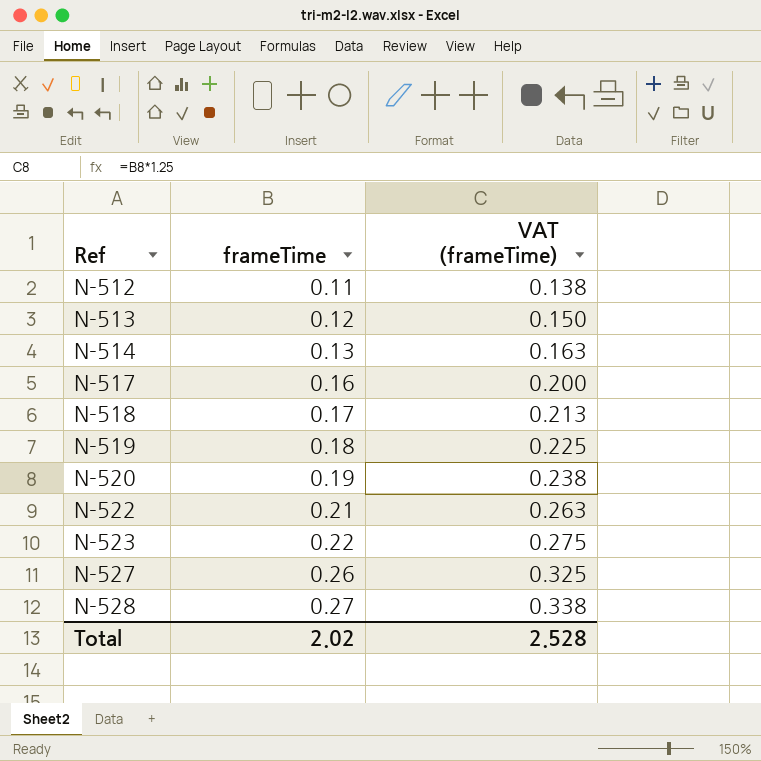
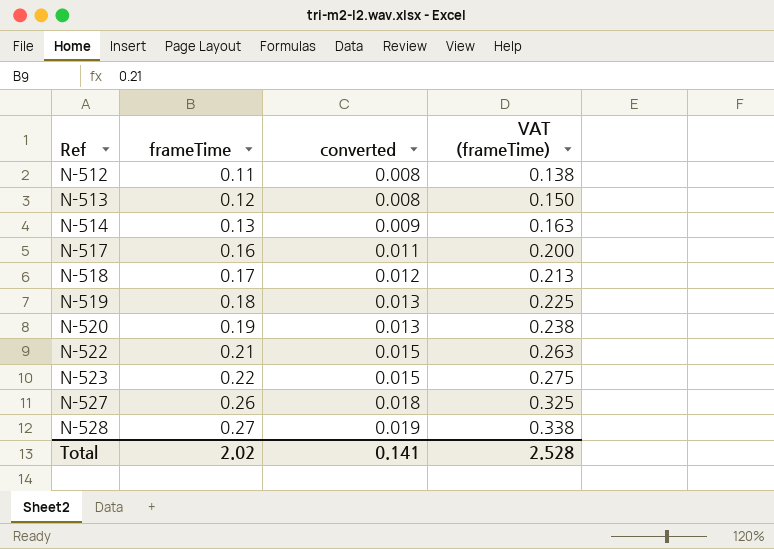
column converted | formula: none -> [frameTime] * 0.07

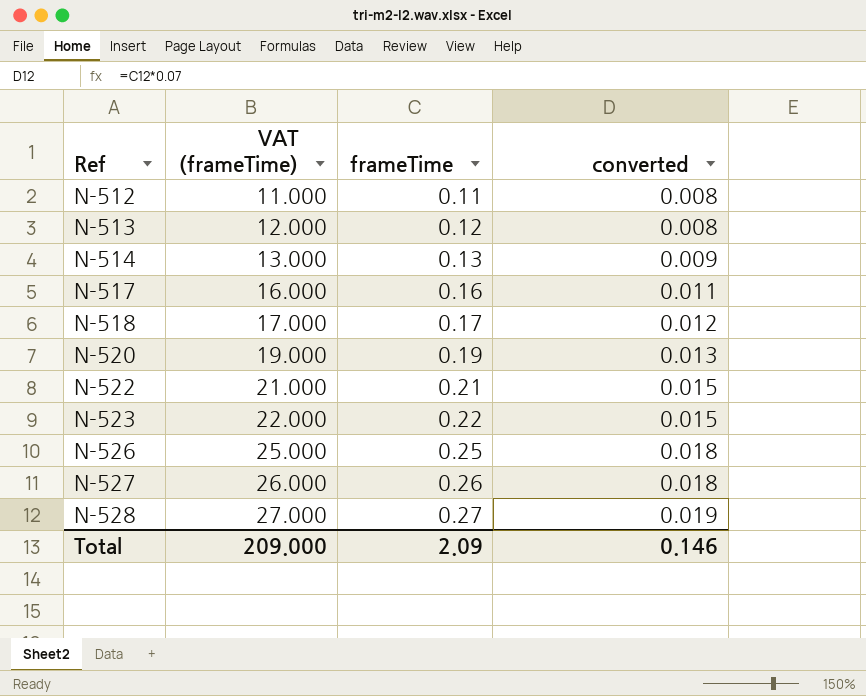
column VAT (frameTime) | formula: [frameTime] * 1.25 -> [frameTime] * 100
column VAT (frameTime) | position: 4 -> 2
row N-519: 0.18 | 0.013 | 0.225 -> none
row N-526: none -> 25.000 | 0.25 | 0.018
Total | VAT (frameTime): 2.528 -> 209.000
Total | frameTime: 2.02 -> 2.09
Total | converted: 0.141 -> 0.146

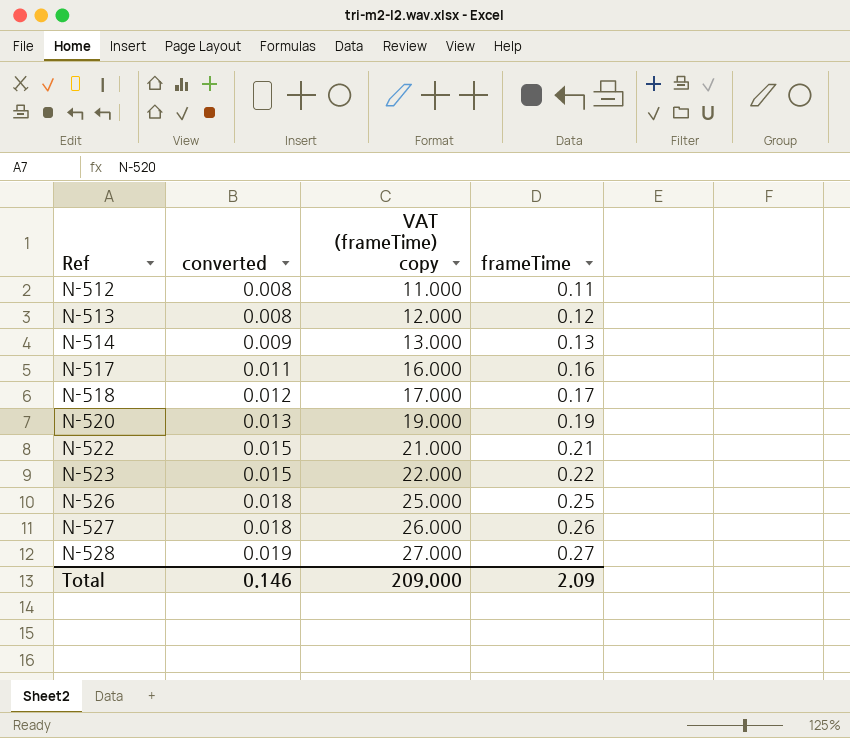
column converted | position: 4 -> 2
column name: VAT (frameTime) -> VAT (frameTime) copy

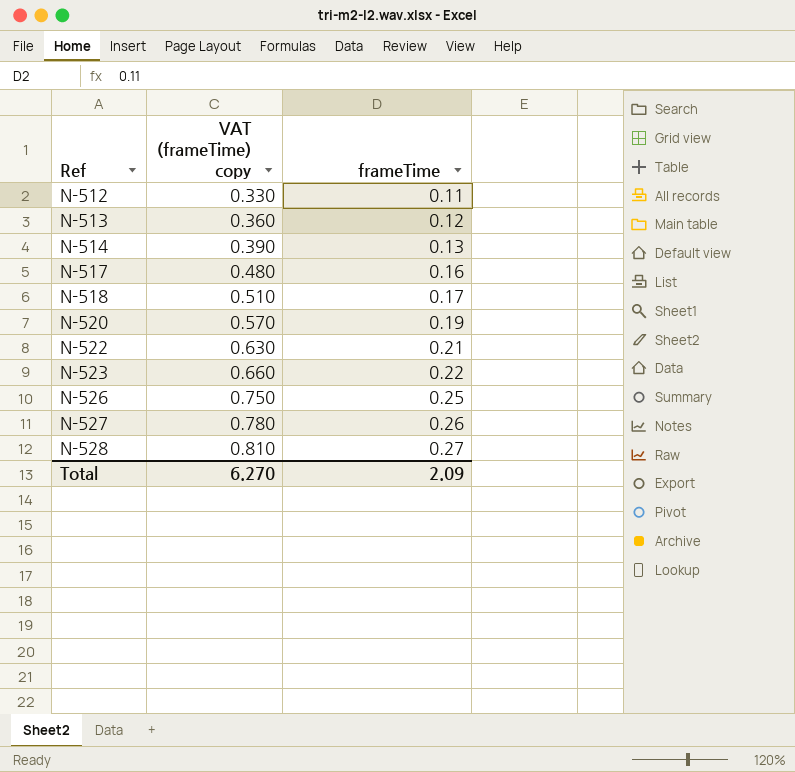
column converted | formula: [frameTime] * 0.07 -> none
column VAT (frameTime) copy | formula: [frameTime] * 100 -> [frameTime] * 3
Total | VAT (frameTime) copy: 209.000 -> 6.270

